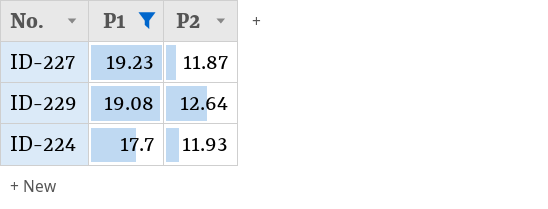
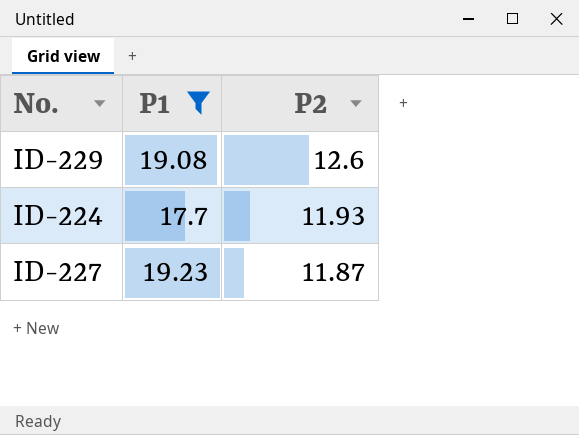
row order: P1 descending -> P2 descending
ID-229 | P2: 12.64 -> 12.6

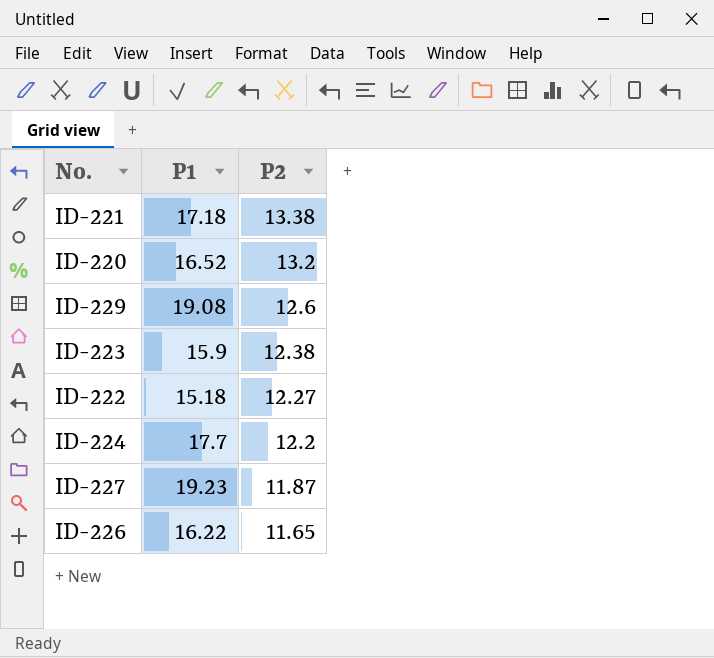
filter: P1 >= 17.7 -> none
ID-224 | P2: 11.93 -> 12.2

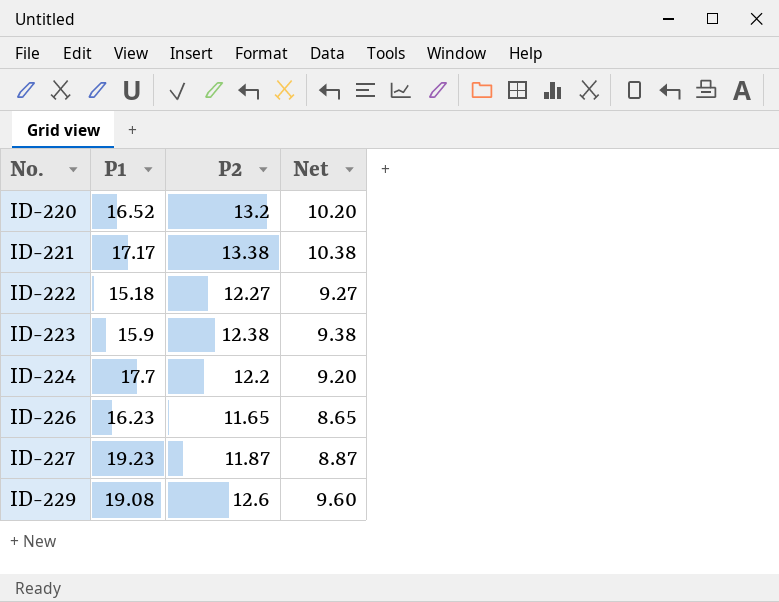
row order: P2 descending -> No. ascending
column Net | formula: none -> [P2] - 3
ID-221 | P1: 17.18 -> 17.17
ID-226 | P1: 16.22 -> 16.23

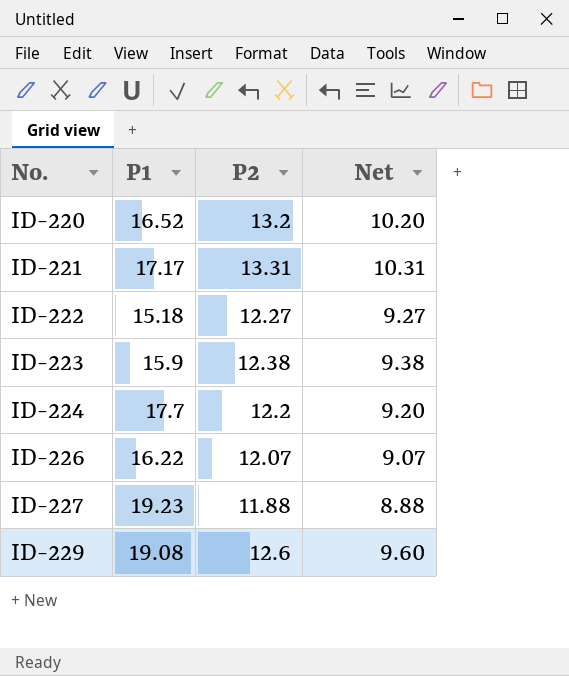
ID-221 | P2: 13.38 -> 13.31
ID-221 | Net: 10.38 -> 10.31
ID-226 | P1: 16.23 -> 16.22
ID-226 | P2: 11.65 -> 12.07
ID-226 | Net: 8.65 -> 9.07
ID-227 | P2: 11.87 -> 11.88
ID-227 | Net: 8.87 -> 8.88

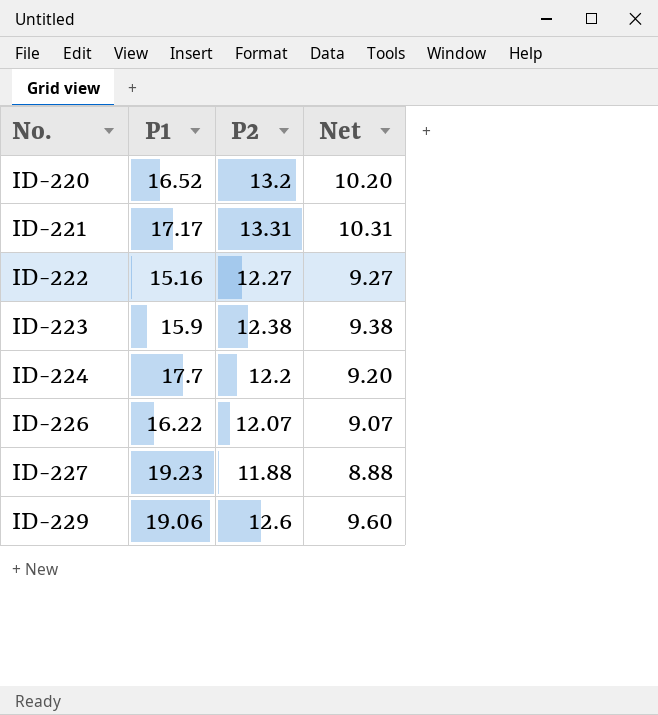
ID-222 | P1: 15.18 -> 15.16
ID-229 | P1: 19.08 -> 19.06

